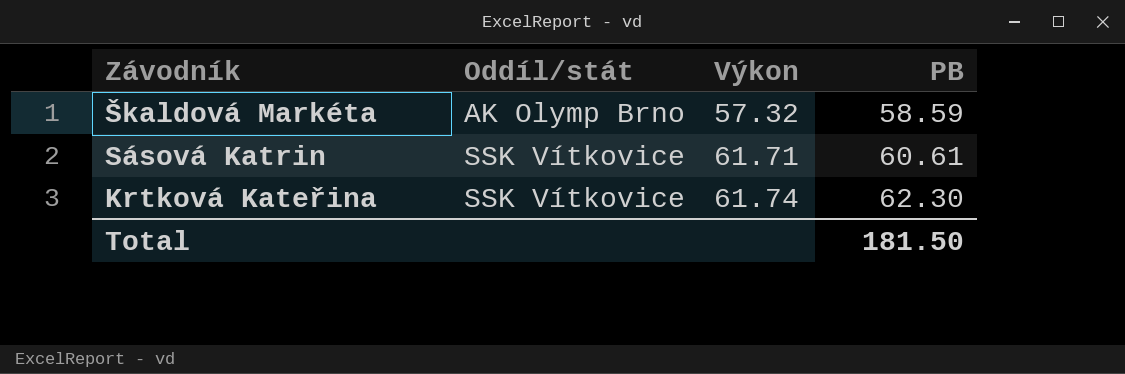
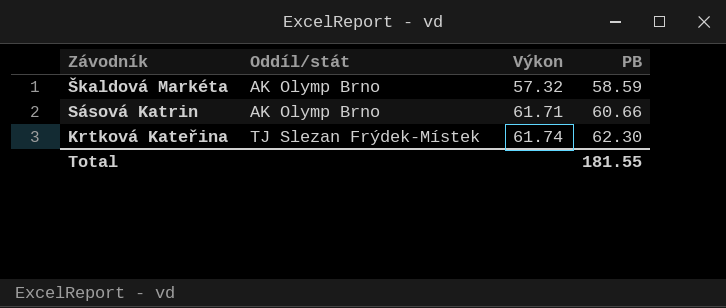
Sásová Katrin | Oddíl/stát: SSK Vítkovice -> AK Olymp Brno
Sásová Katrin | PB: 60.61 -> 60.66
Krtková Kateřina | Oddíl/stát: SSK Vítkovice -> TJ Slezan Frýdek-Místek
Total | PB: 181.50 -> 181.55

